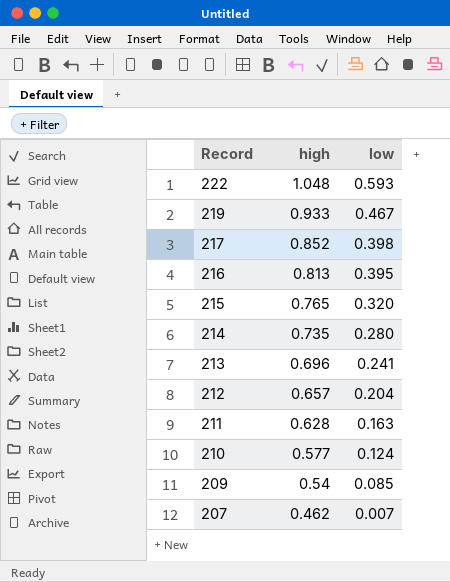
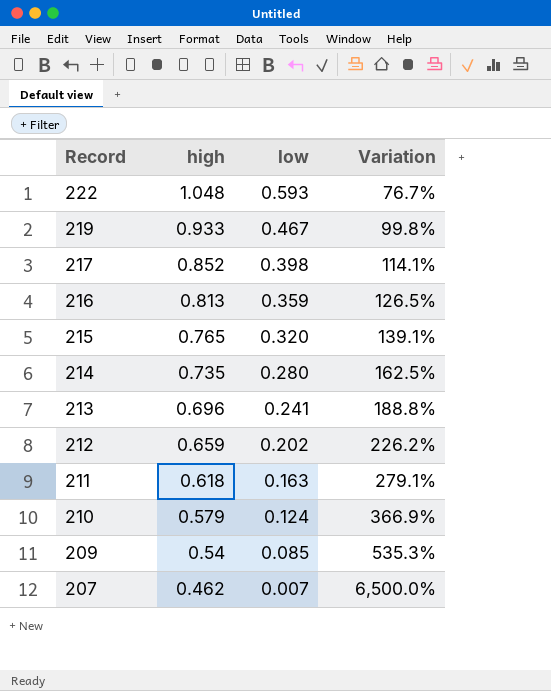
column Variation | formula: none -> ([high] - [low]) / [low]
216 | low: 0.395 -> 0.359
212 | high: 0.657 -> 0.659
212 | low: 0.204 -> 0.202
211 | high: 0.628 -> 0.618
210 | high: 0.577 -> 0.579

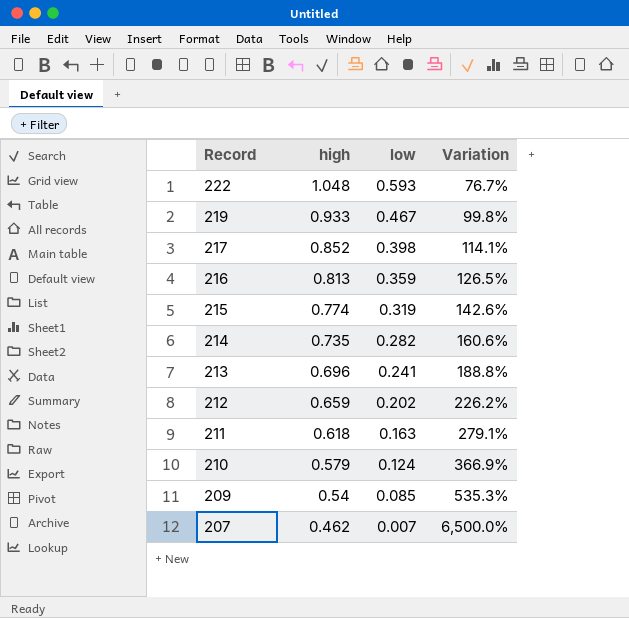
215 | high: 0.765 -> 0.774
215 | low: 0.320 -> 0.319
215 | Variation: 139.1% -> 142.6%
214 | low: 0.280 -> 0.282
214 | Variation: 162.5% -> 160.6%

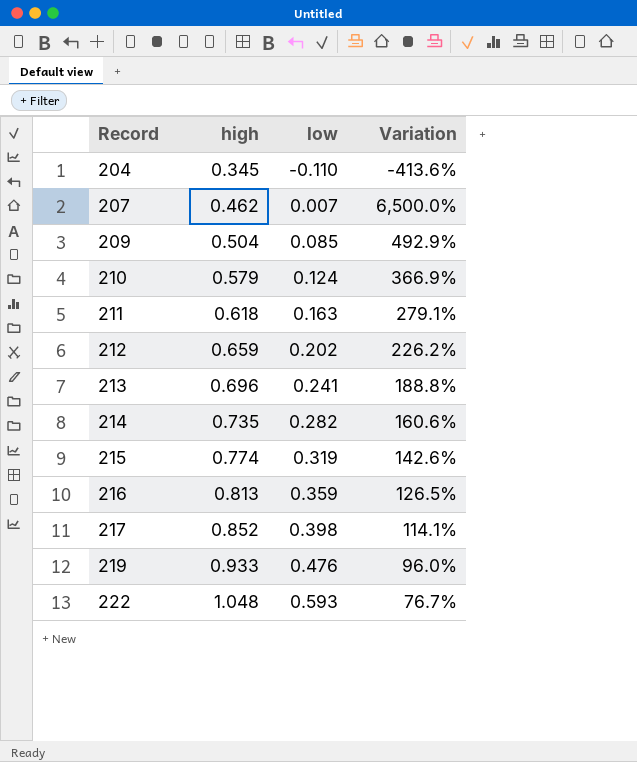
row order: Record descending -> Record ascending
row 204: none -> 0.345 | -0.110 | -413.6%
209 | high: 0.54 -> 0.504
209 | Variation: 535.3% -> 492.9%
219 | low: 0.467 -> 0.476
219 | Variation: 99.8% -> 96.0%

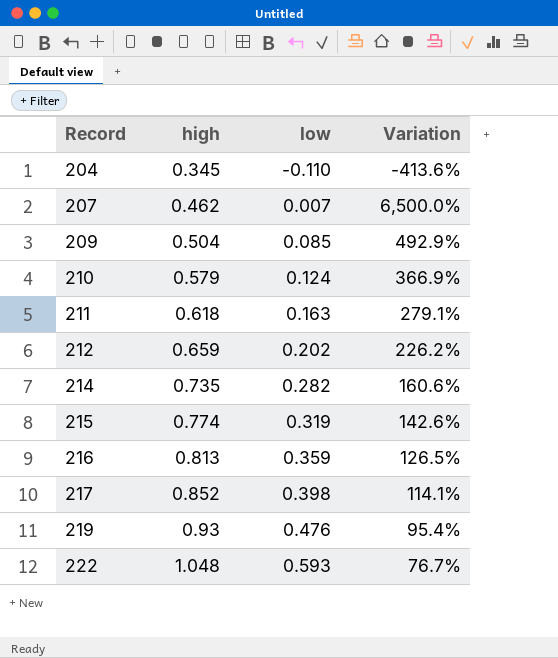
row 213: 0.696 | 0.241 | 188.8% -> none
219 | high: 0.933 -> 0.93
219 | Variation: 96.0% -> 95.4%

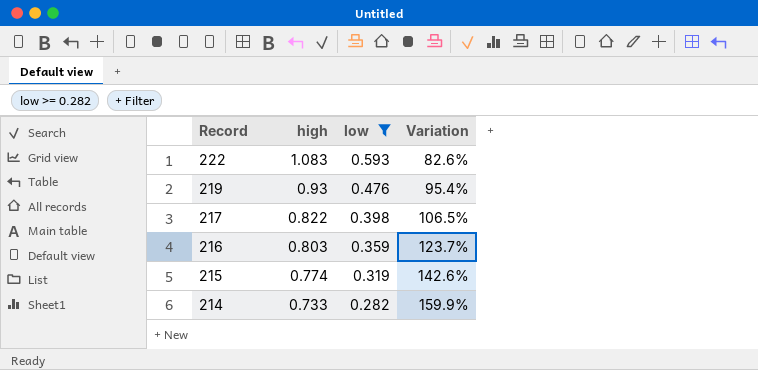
filter: none -> low >= 0.282
row order: Record ascending -> Record descending
222 | high: 1.048 -> 1.083
222 | Variation: 76.7% -> 82.6%
217 | high: 0.852 -> 0.822
217 | Variation: 114.1% -> 106.5%
216 | high: 0.813 -> 0.803
216 | Variation: 126.5% -> 123.7%
214 | high: 0.735 -> 0.733
214 | Variation: 160.6% -> 159.9%

